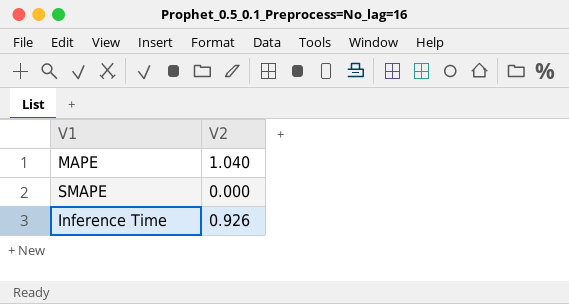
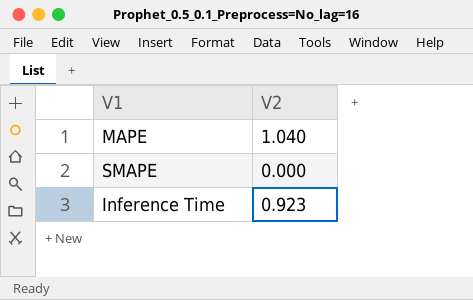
Inference Time | V2: 0.926 -> 0.923

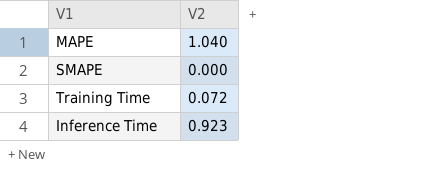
row Training Time: none -> 0.072

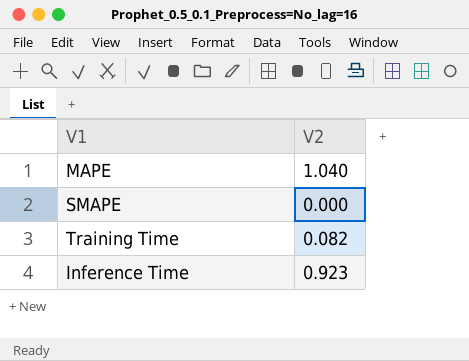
Training Time | V2: 0.072 -> 0.082

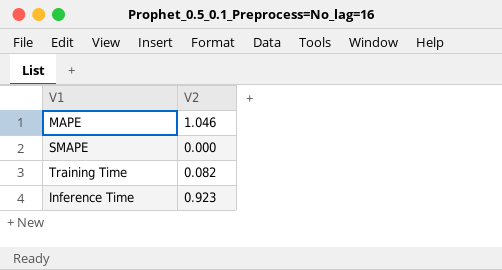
MAPE | V2: 1.040 -> 1.046

